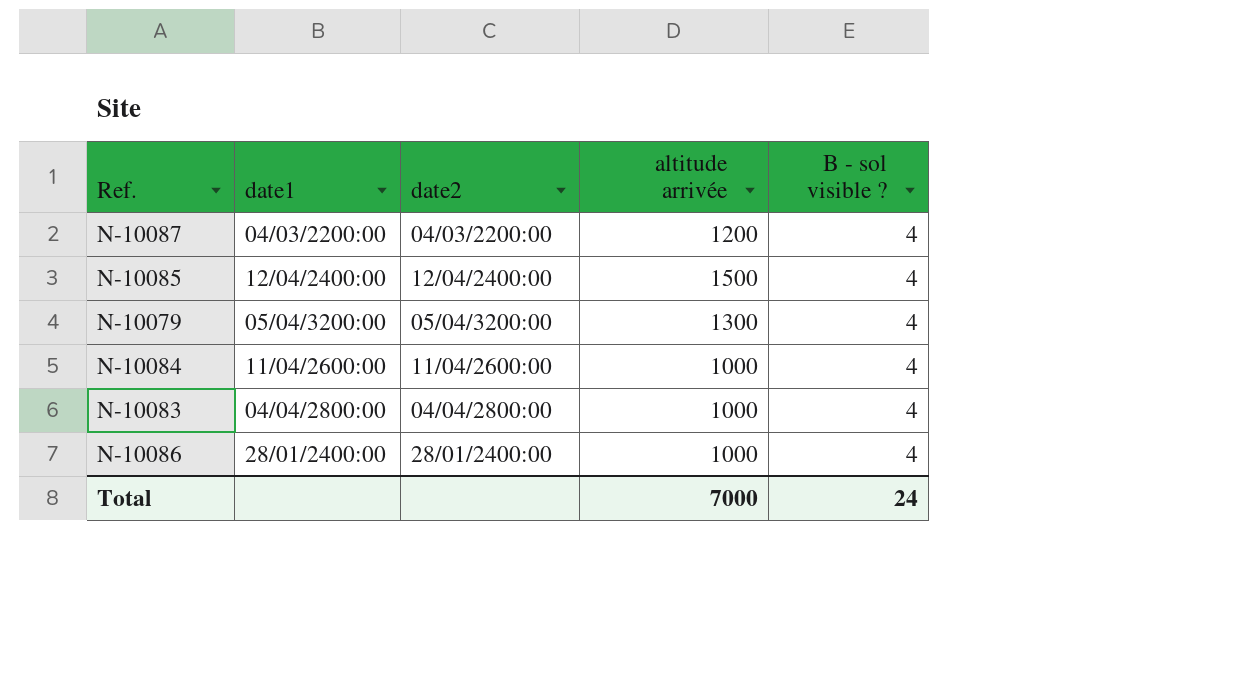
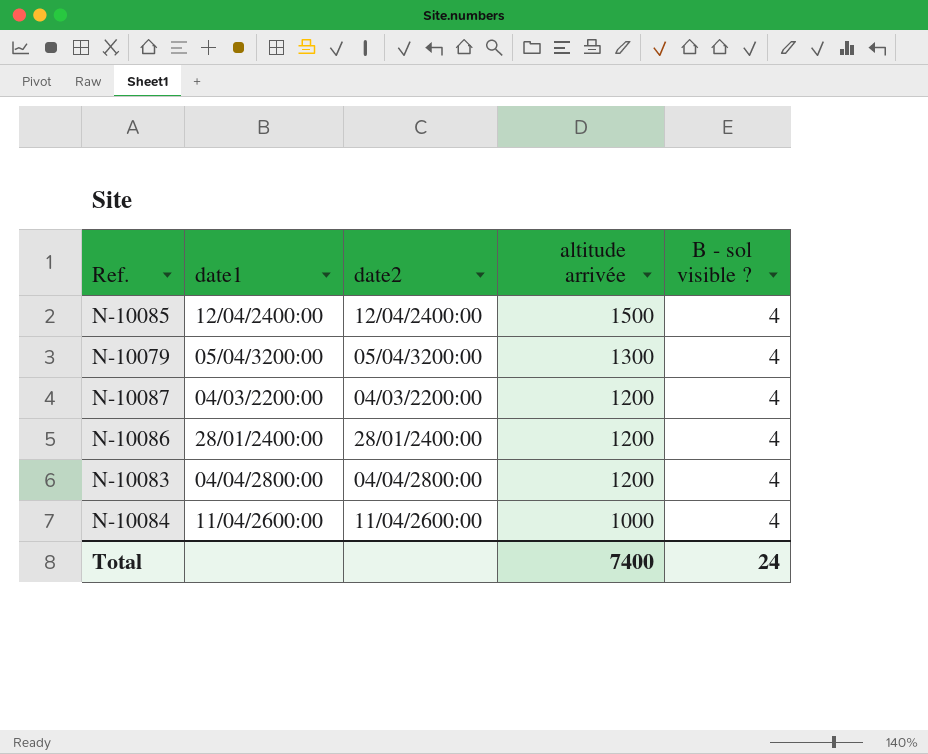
row order: none -> altitude arrivée descending
N-10086 | altitude arrivée: 1000 -> 1200
N-10083 | altitude arrivée: 1000 -> 1200
Total | altitude arrivée: 7000 -> 7400

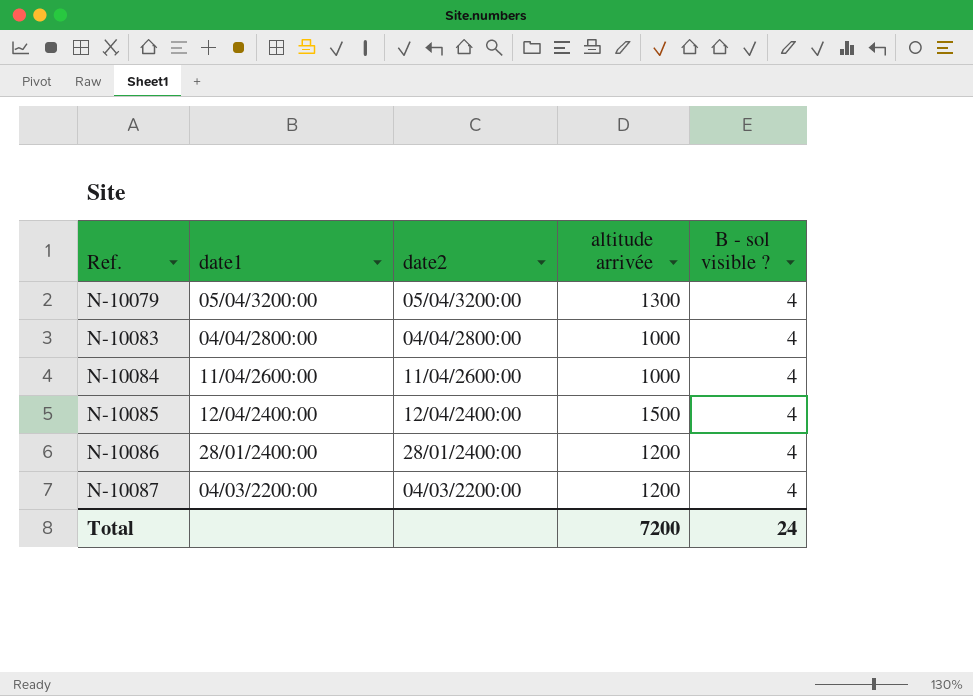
row order: altitude arrivée descending -> Ref. ascending
N-10083 | altitude arrivée: 1200 -> 1000
Total | altitude arrivée: 7400 -> 7200

